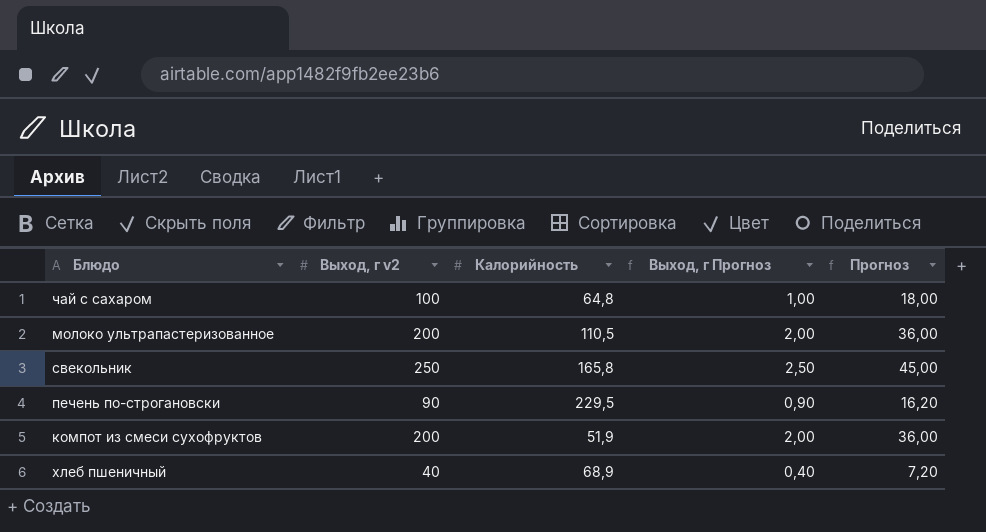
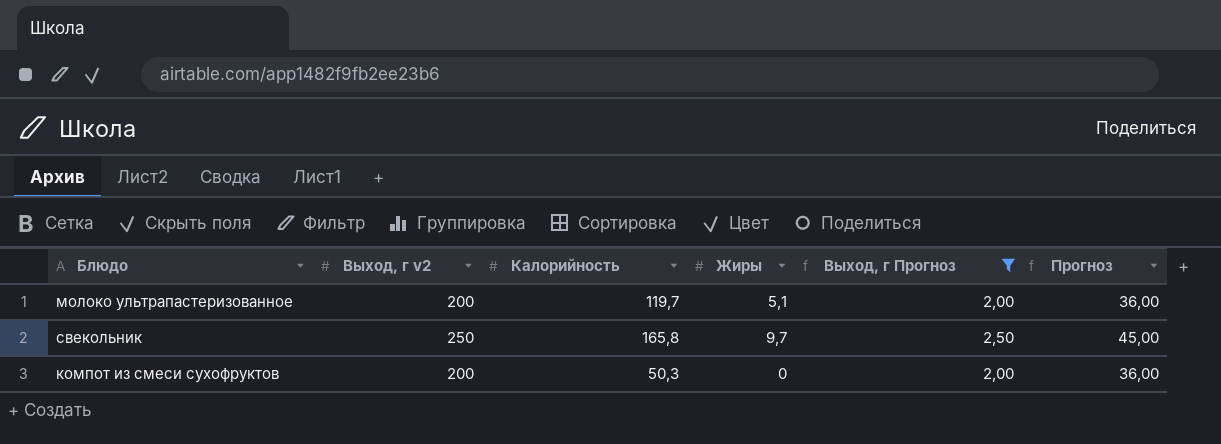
filter: none -> Выход, г Прогноз >= 2,00
column Жиры | position: none -> 4
молоко ультрапастеризованное | Калорийность: 110,5 -> 119,7
компот из смеси сухофруктов | Калорийность: 51,9 -> 50,3

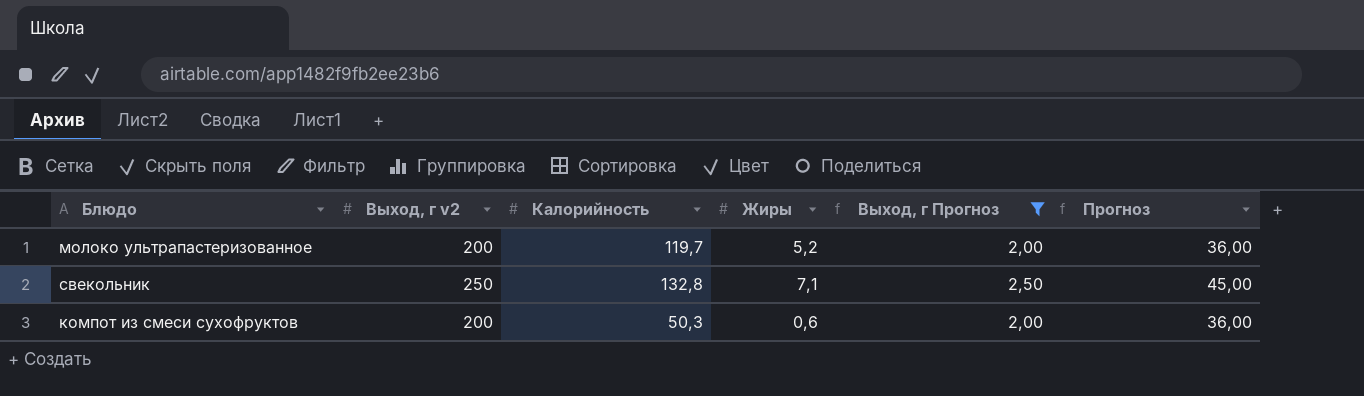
молоко ультрапастеризованное | Жиры: 5,1 -> 5,2
свекольник | Калорийность: 165,8 -> 132,8
свекольник | Жиры: 9,7 -> 7,1
компот из смеси сухофруктов | Жиры: 0 -> 0,6

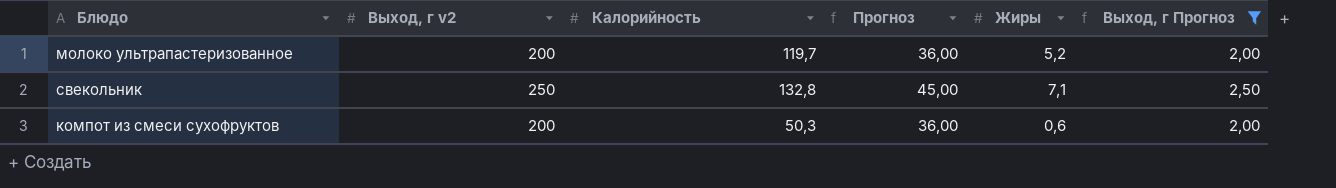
column Прогноз | position: 6 -> 4

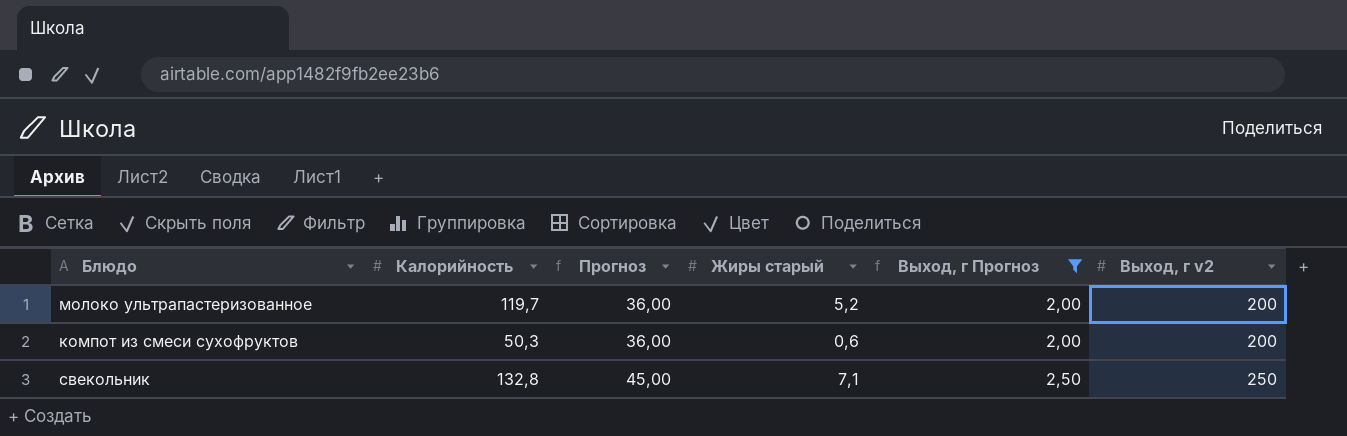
row order: none -> Прогноз ascending
column name: Жиры -> Жиры старый
column Выход, г v2 | position: 2 -> 6

